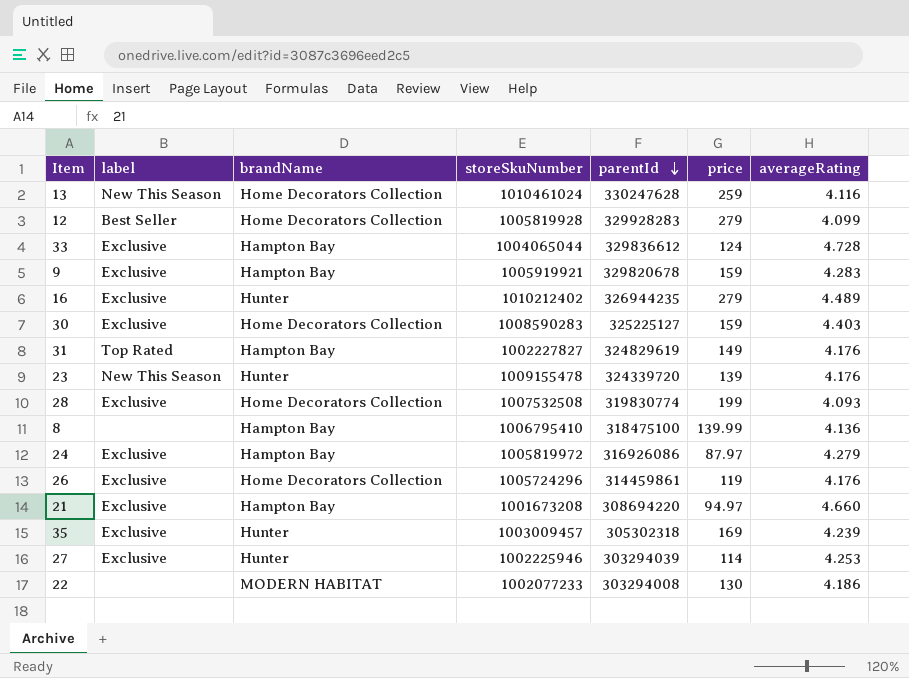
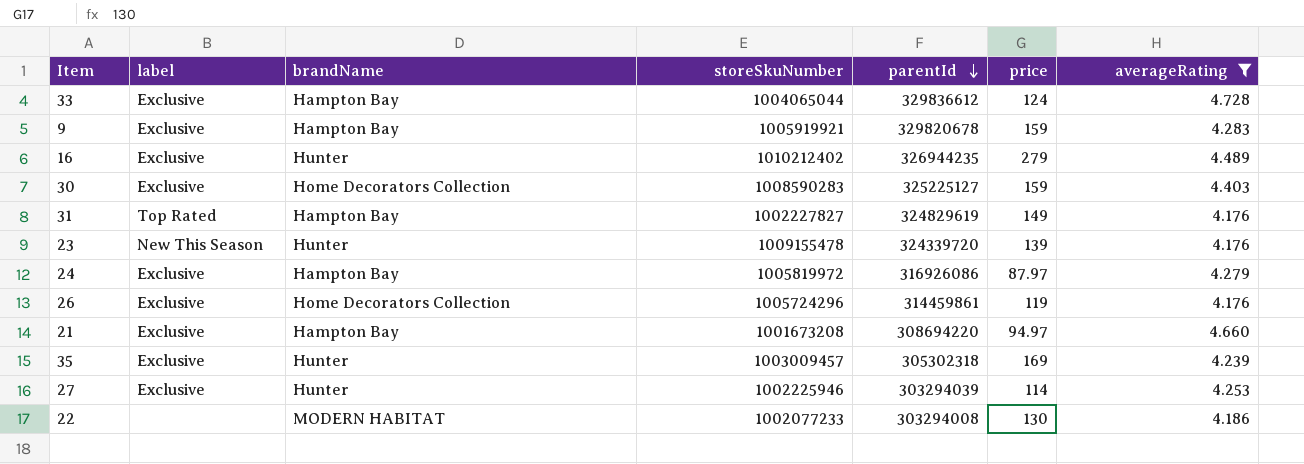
filter: none -> averageRating >= 4.176

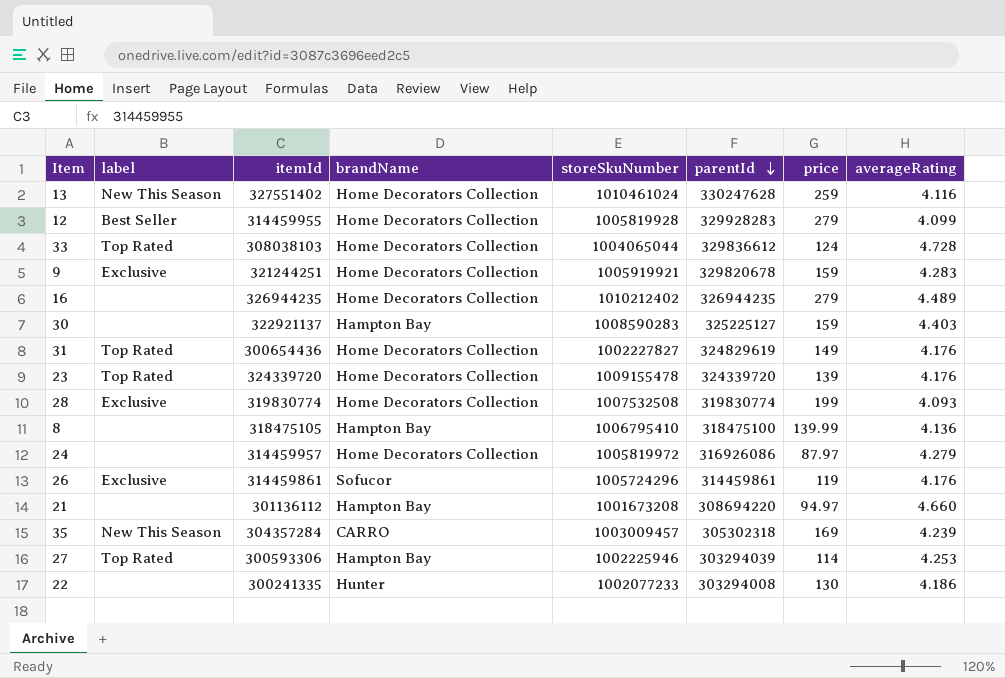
filter: averageRating >= 4.176 -> none
column itemId | position: none -> 3
33 | label: Exclusive -> Top Rated
33 | brandName: Hampton Bay -> Home Decorators Collection
9 | brandName: Hampton Bay -> Home Decorators Collection
16 | label: Exclusive -> none
16 | brandName: Hunter -> Home Decorators Collection
30 | label: Exclusive -> none
30 | brandName: Home Decorators Collection -> Hampton Bay
31 | brandName: Hampton Bay -> Home Decorators Collection
23 | label: New This Season -> Top Rated
23 | brandName: Hunter -> Home Decorators Collection
24 | label: Exclusive -> none
24 | brandName: Hampton Bay -> Home Decorators Collection
26 | brandName: Home Decorators Collection -> Sofucor
21 | label: Exclusive -> none
35 | label: Exclusive -> New This Season
35 | brandName: Hunter -> CARRO
27 | label: Exclusive -> Top Rated
27 | brandName: Hunter -> Hampton Bay
22 | brandName: MODERN HABITAT -> Hunter

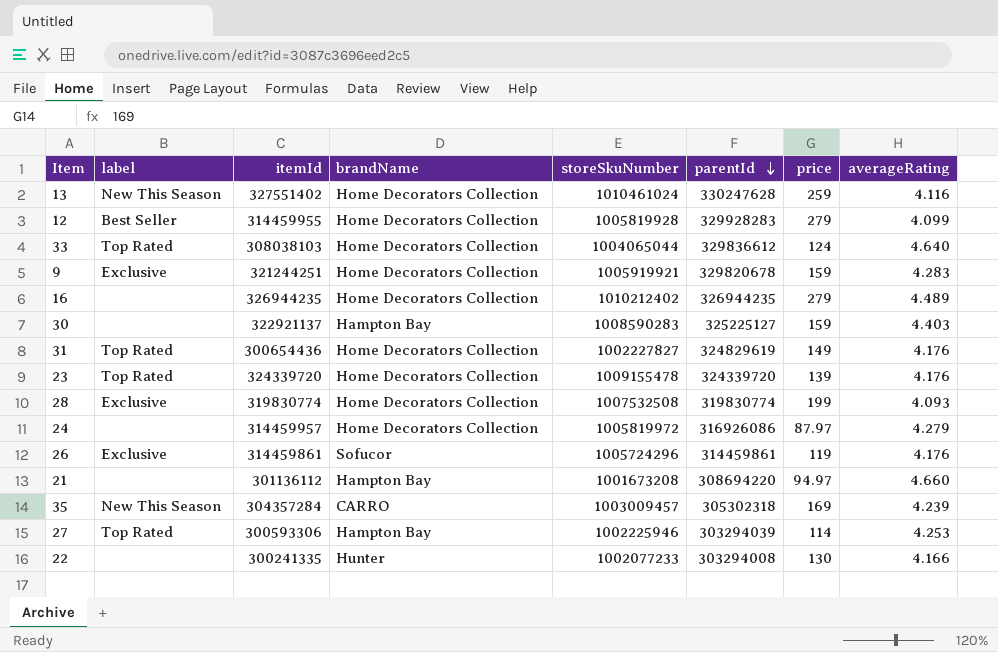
row 8: none | 318475105 | Hampton Bay | 1006795410 | 318475100 | 139.99 | 4.136 -> none
33 | averageRating: 4.728 -> 4.640
22 | averageRating: 4.186 -> 4.166

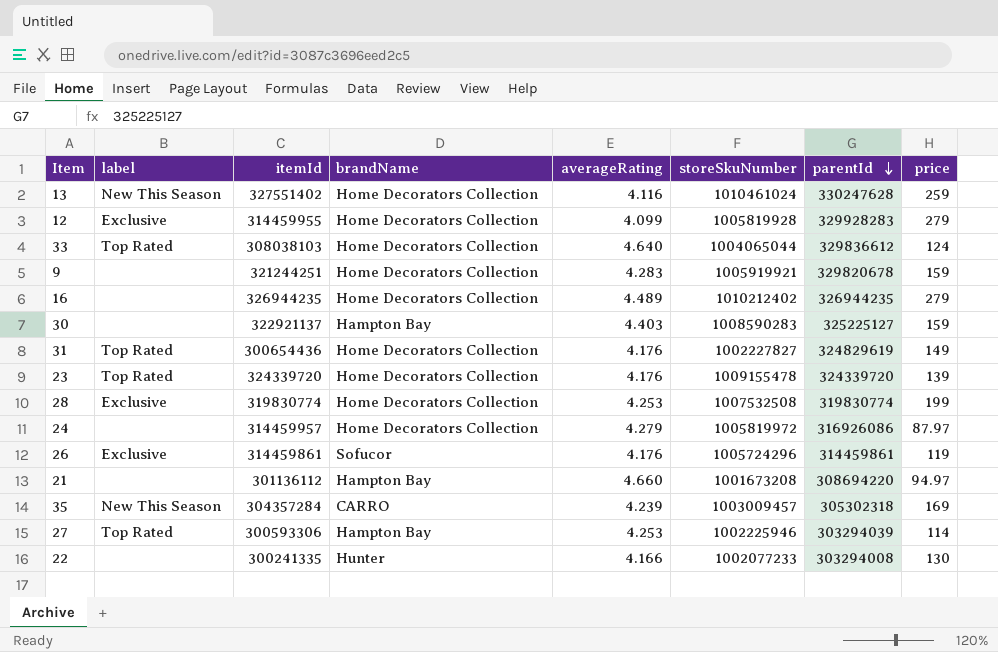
column averageRating | position: 8 -> 5
12 | label: Best Seller -> Exclusive
9 | label: Exclusive -> none
28 | averageRating: 4.093 -> 4.253

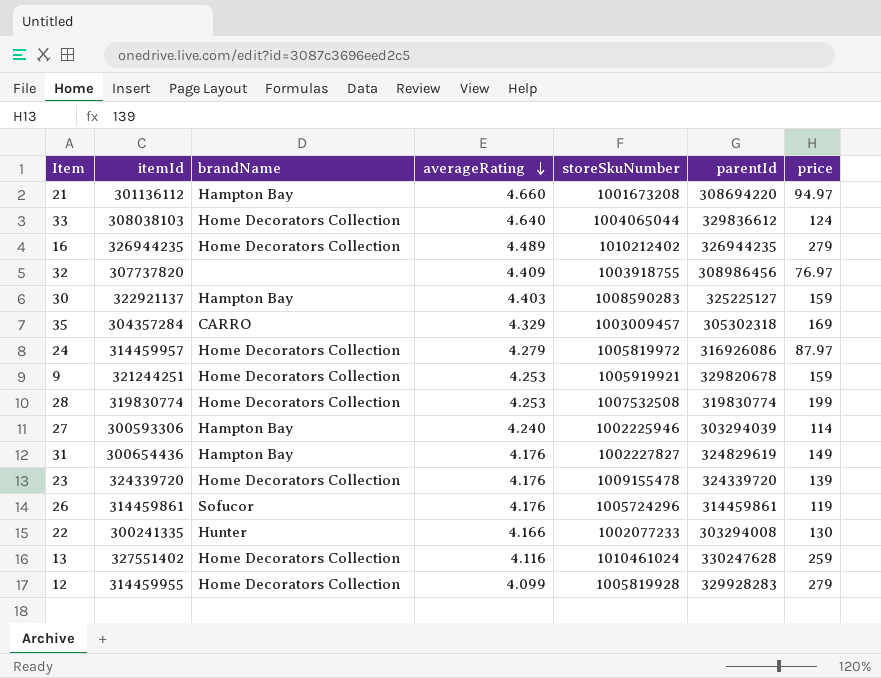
row order: parentId descending -> averageRating descending
column label | position: 2 -> none
row 32: none -> 307737820 | none | 4.409 | 1003918755 | 308986456 | 76.97
35 | averageRating: 4.239 -> 4.329
9 | averageRating: 4.283 -> 4.253
27 | averageRating: 4.253 -> 4.240
31 | brandName: Home Decorators Collection -> Hampton Bay

